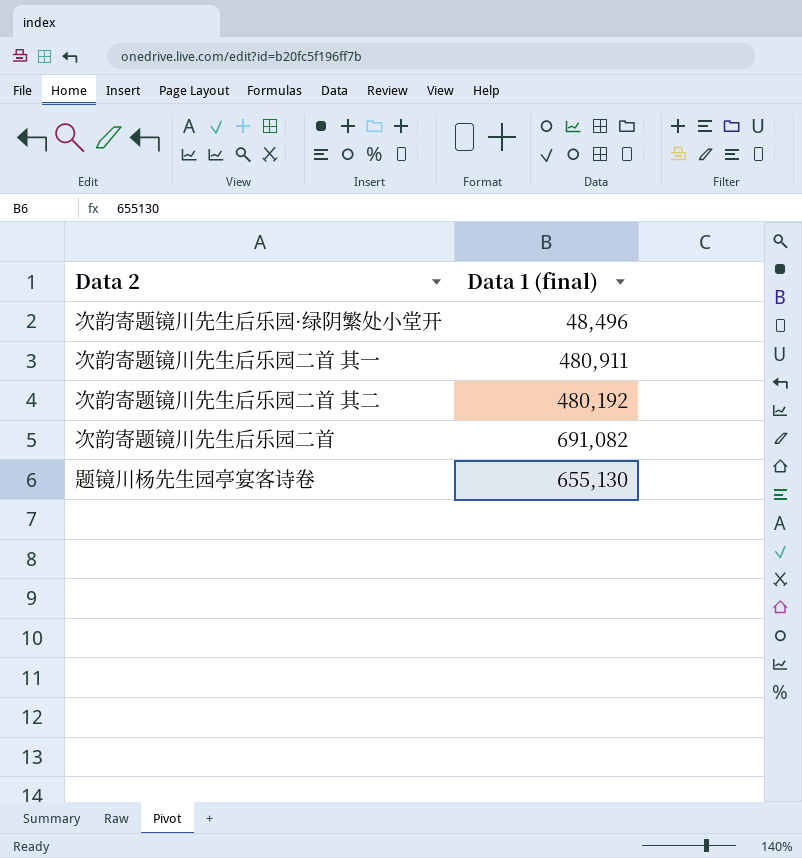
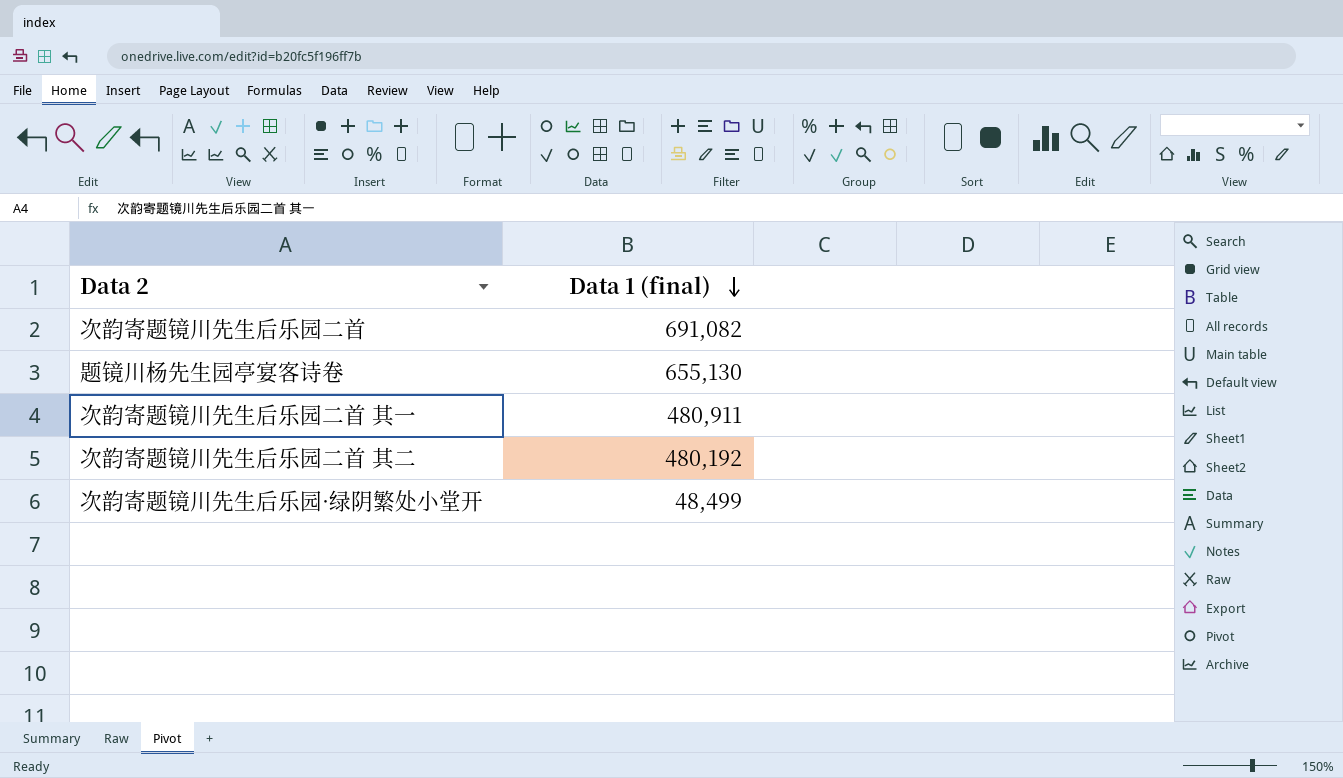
row order: none -> Data 1 (final) descending
次韵寄题镜川先生后乐园·绿阴繁处小堂开 | Data 1 (final): 48,496 -> 48,499

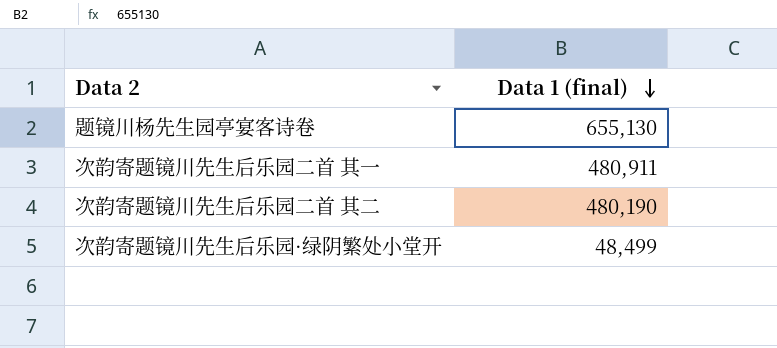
row 次韵寄题镜川先生后乐园二首: 691,082 -> none
次韵寄题镜川先生后乐园二首 其二 | Data 1 (final): 480,192 -> 480,190

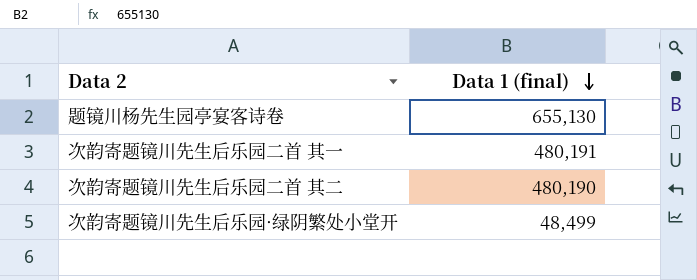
次韵寄题镜川先生后乐园二首 其一 | Data 1 (final): 480,911 -> 480,191

